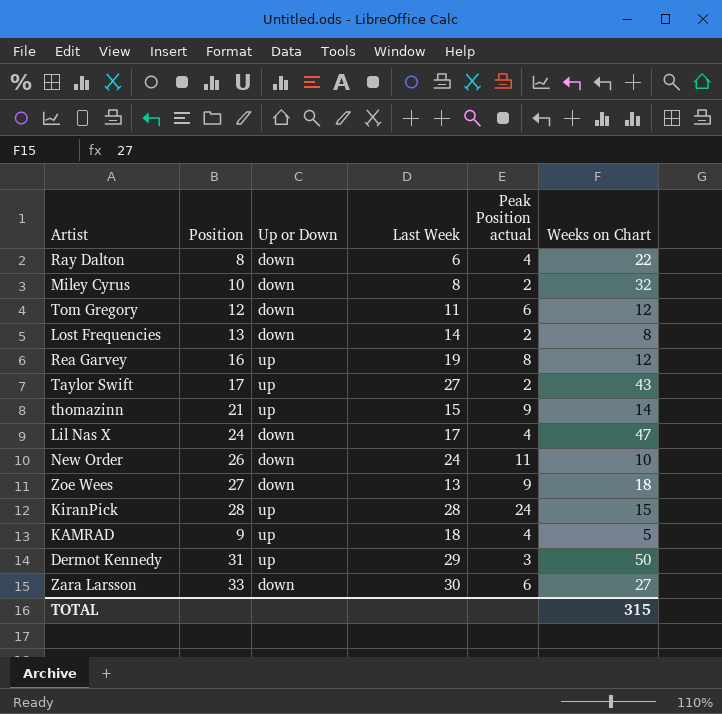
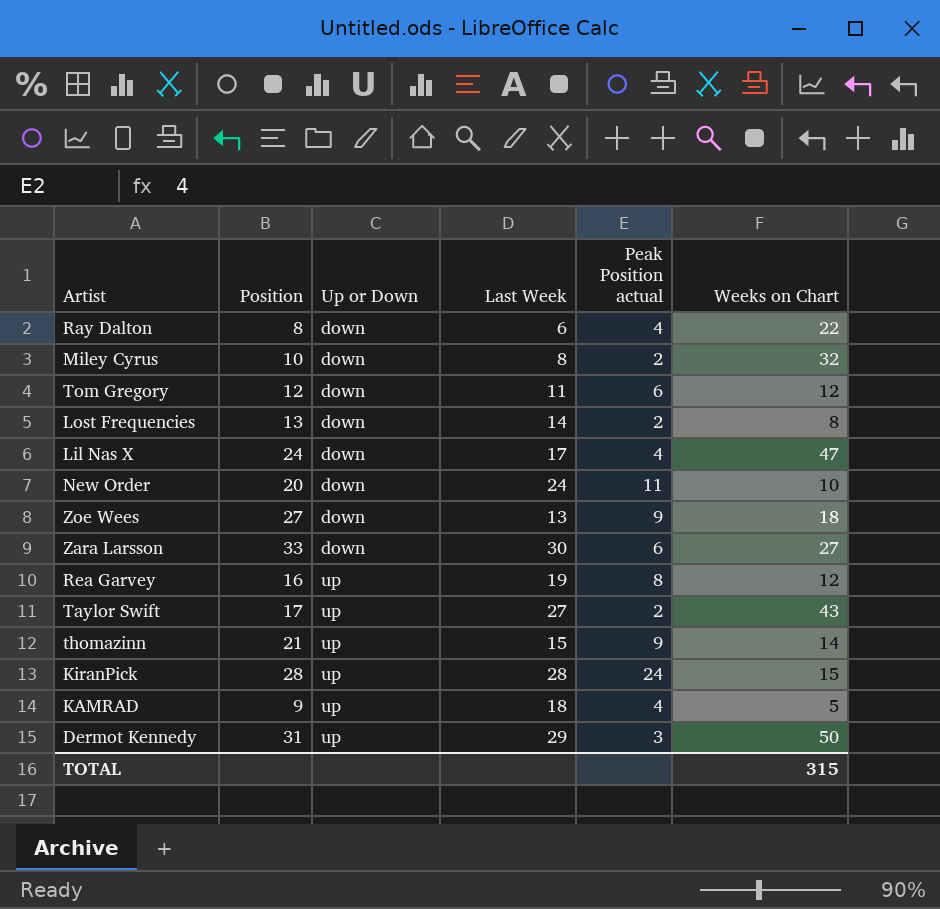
row order: none -> Up or Down ascending
New Order | Position: 26 -> 20

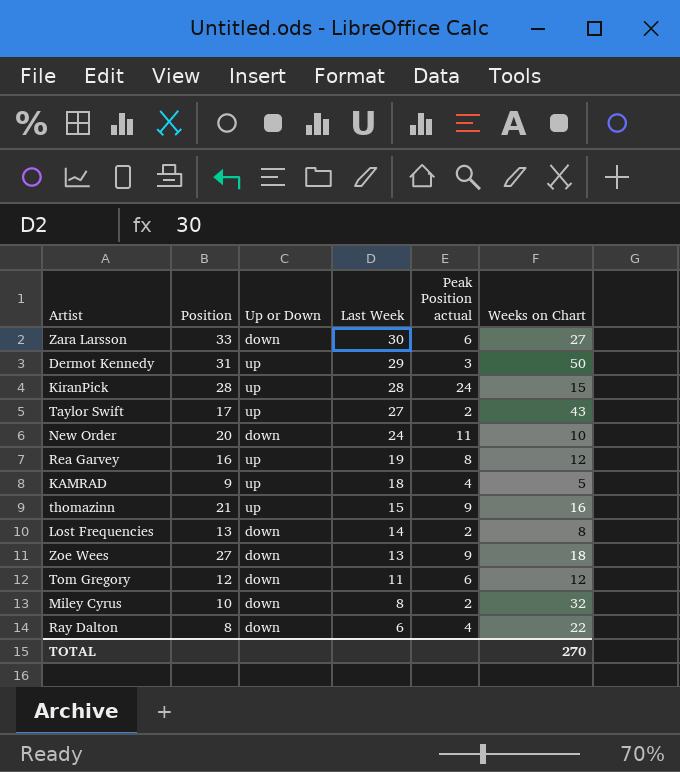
row order: Up or Down ascending -> Last Week descending
row Lil Nas X: 24 | down | 17 | 4 | 47 -> none
thomazinn | Weeks on Chart: 14 -> 16
TOTAL | Weeks on Chart: 315 -> 270

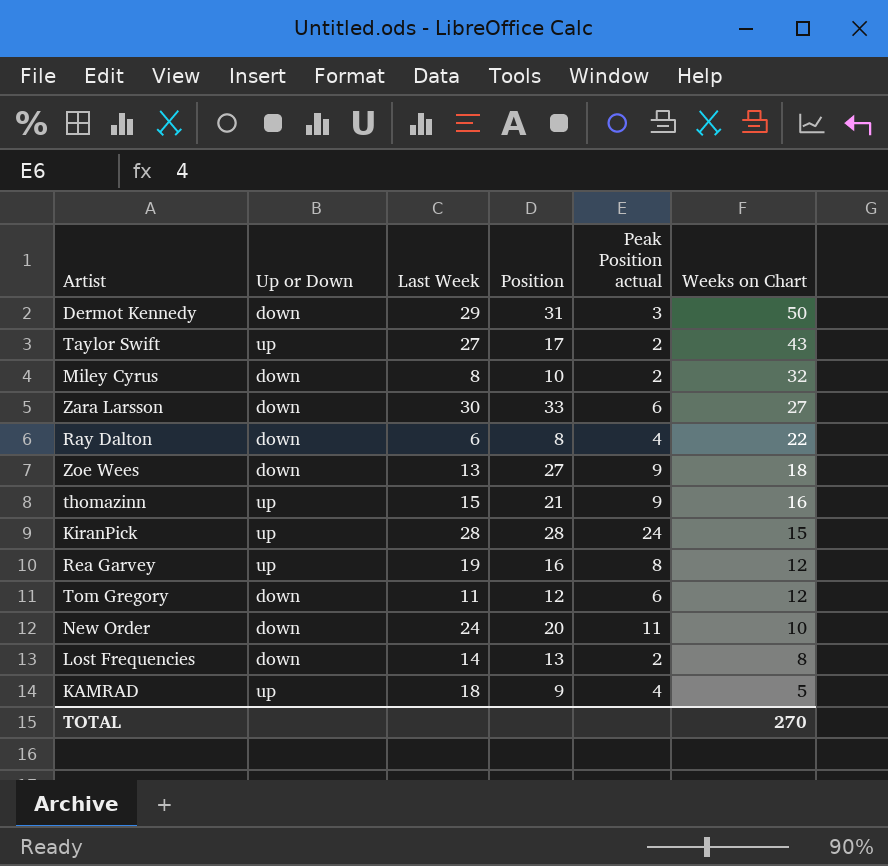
row order: Last Week descending -> Weeks on Chart descending
column Position | position: 2 -> 4
Dermot Kennedy | Up or Down: up -> down

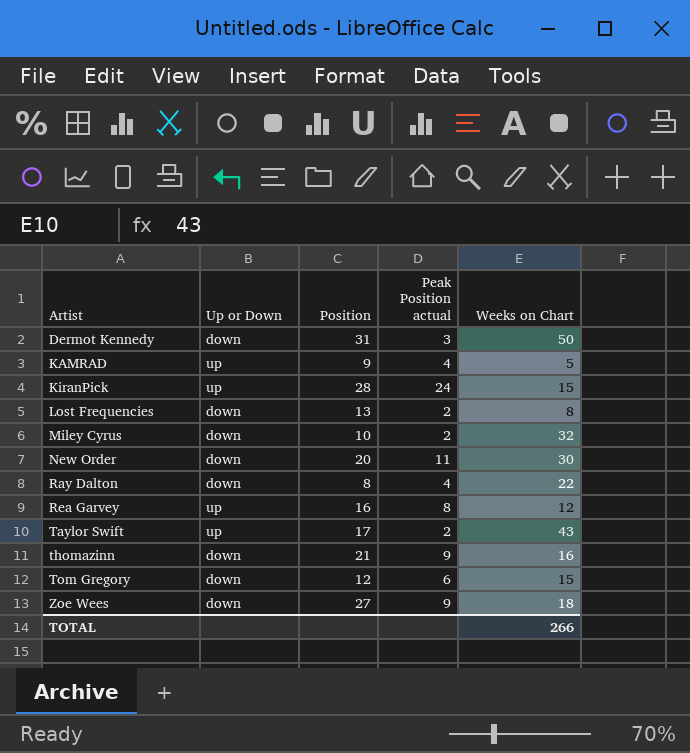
row order: Weeks on Chart descending -> Artist ascending
column Last Week | position: 3 -> none
row Zara Larsson: down | 30 | 33 | 6 | 27 -> none
New Order | Weeks on Chart: 10 -> 30
thomazinn | Up or Down: up -> down
Tom Gregory | Weeks on Chart: 12 -> 15
TOTAL | Weeks on Chart: 270 -> 266

